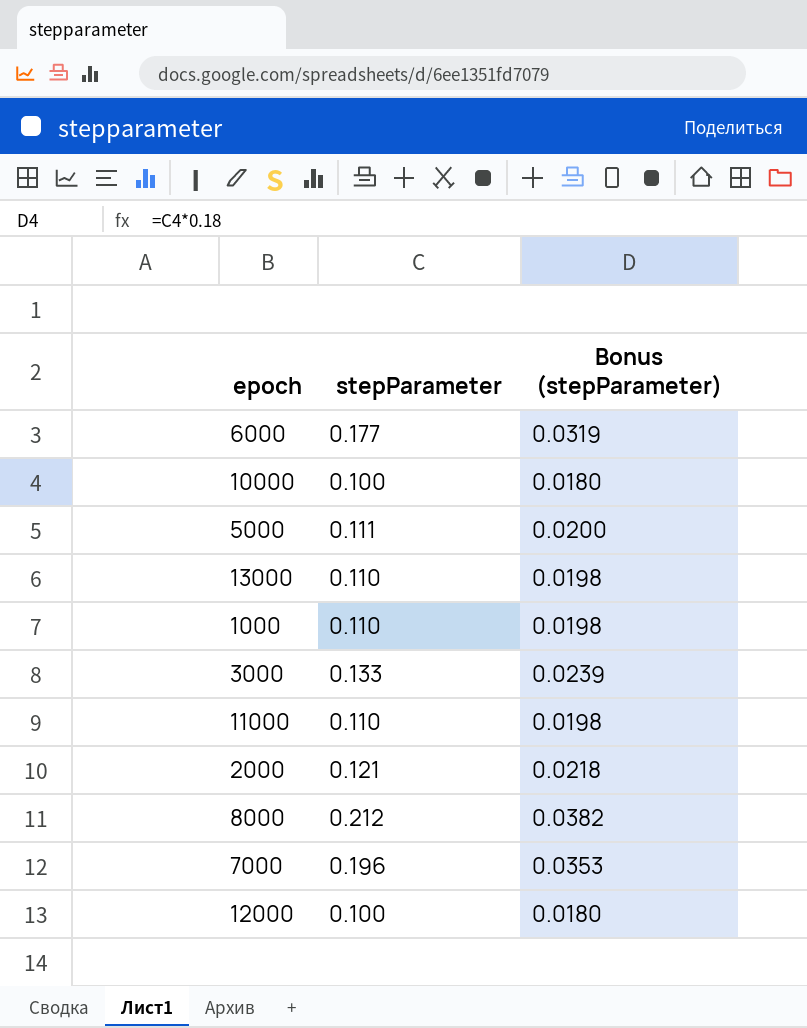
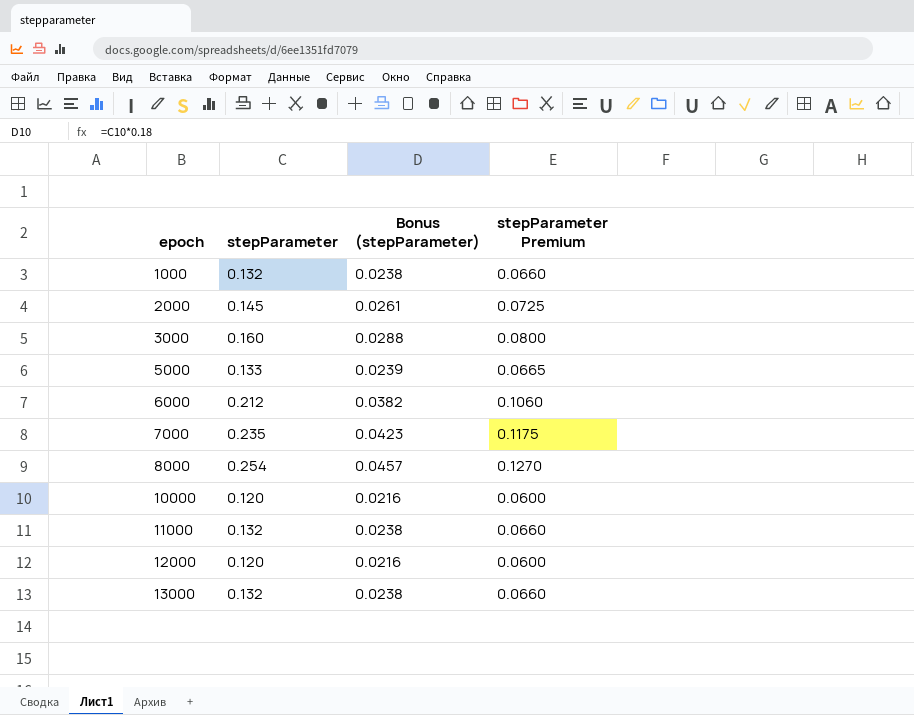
row order: none -> epoch ascending
column stepParameter Premium | formula: none -> [stepParameter] * 0.5
1000 | stepParameter: 0.110 -> 0.132
1000 | Bonus (stepParameter): 0.0198 -> 0.0238
2000 | stepParameter: 0.121 -> 0.145
2000 | Bonus (stepParameter): 0.0218 -> 0.0261
3000 | stepParameter: 0.133 -> 0.160
3000 | Bonus (stepParameter): 0.0239 -> 0.0288
5000 | stepParameter: 0.111 -> 0.133
5000 | Bonus (stepParameter): 0.0200 -> 0.0239
6000 | stepParameter: 0.177 -> 0.212
6000 | Bonus (stepParameter): 0.0319 -> 0.0382
7000 | stepParameter: 0.196 -> 0.235
7000 | Bonus (stepParameter): 0.0353 -> 0.0423
8000 | stepParameter: 0.212 -> 0.254
8000 | Bonus (stepParameter): 0.0382 -> 0.0457
10000 | stepParameter: 0.100 -> 0.120
10000 | Bonus (stepParameter): 0.0180 -> 0.0216
11000 | stepParameter: 0.110 -> 0.132
11000 | Bonus (stepParameter): 0.0198 -> 0.0238
12000 | stepParameter: 0.100 -> 0.120
12000 | Bonus (stepParameter): 0.0180 -> 0.0216
13000 | stepParameter: 0.110 -> 0.132
13000 | Bonus (stepParameter): 0.0198 -> 0.0238

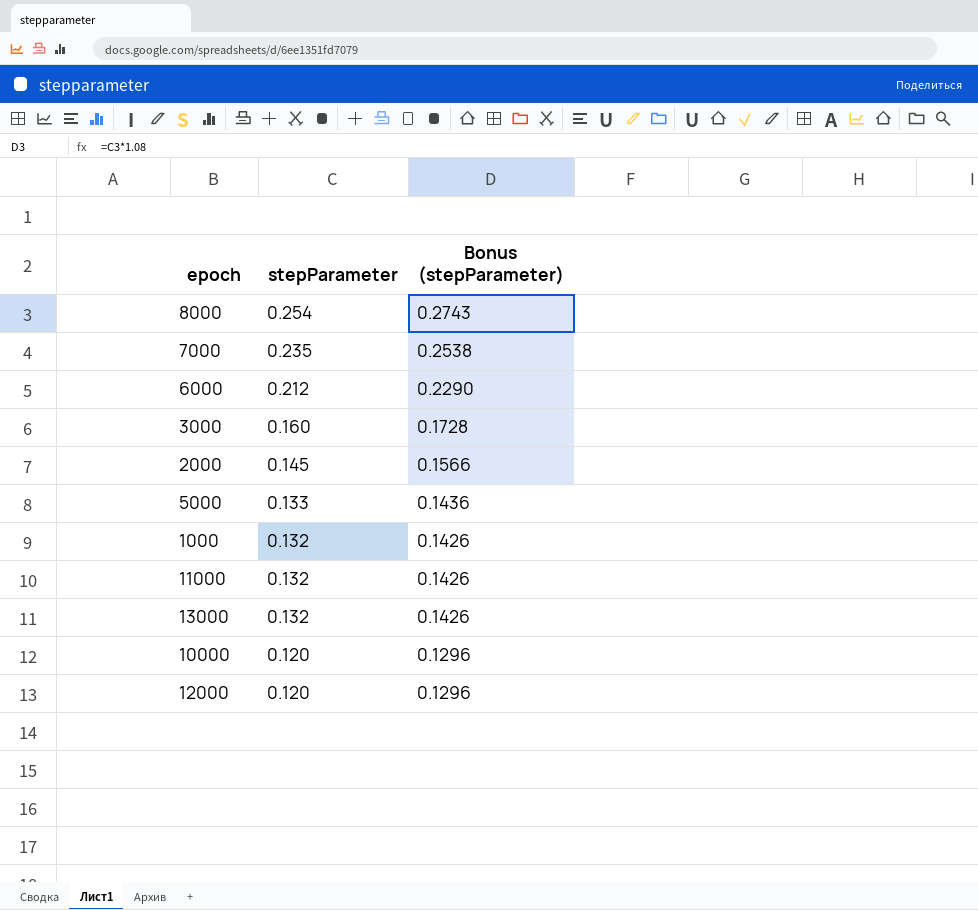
row order: epoch ascending -> stepParameter descending
column stepParameter Premium | formula: [stepParameter] * 0.5 -> none
column Bonus (stepParameter) | formula: [stepParameter] * 0.18 -> [stepParameter] * 1.08

